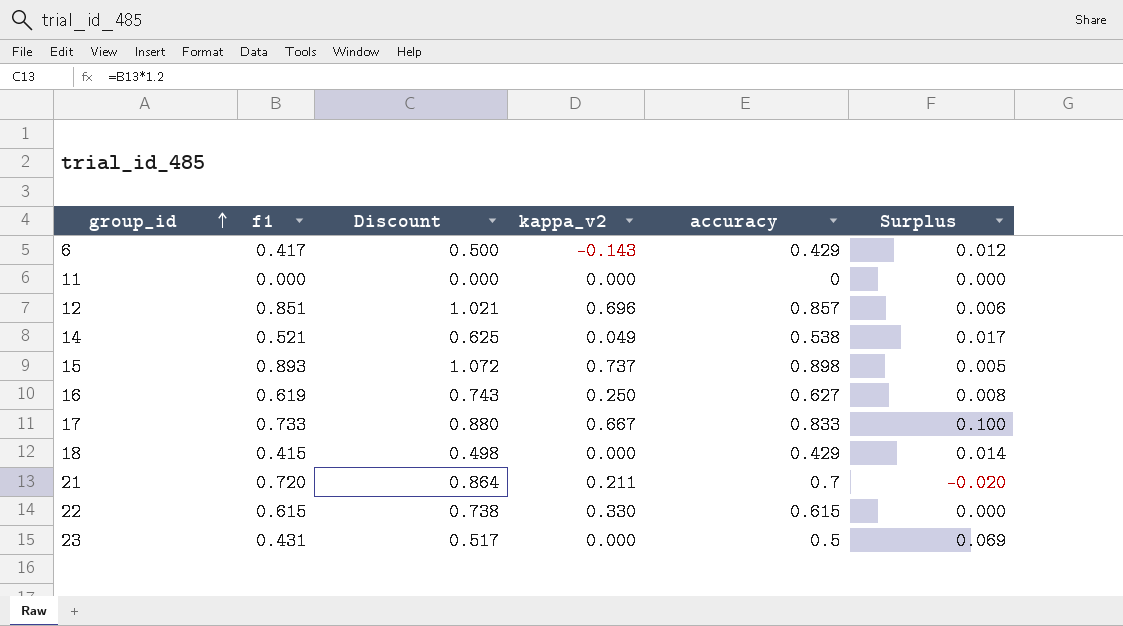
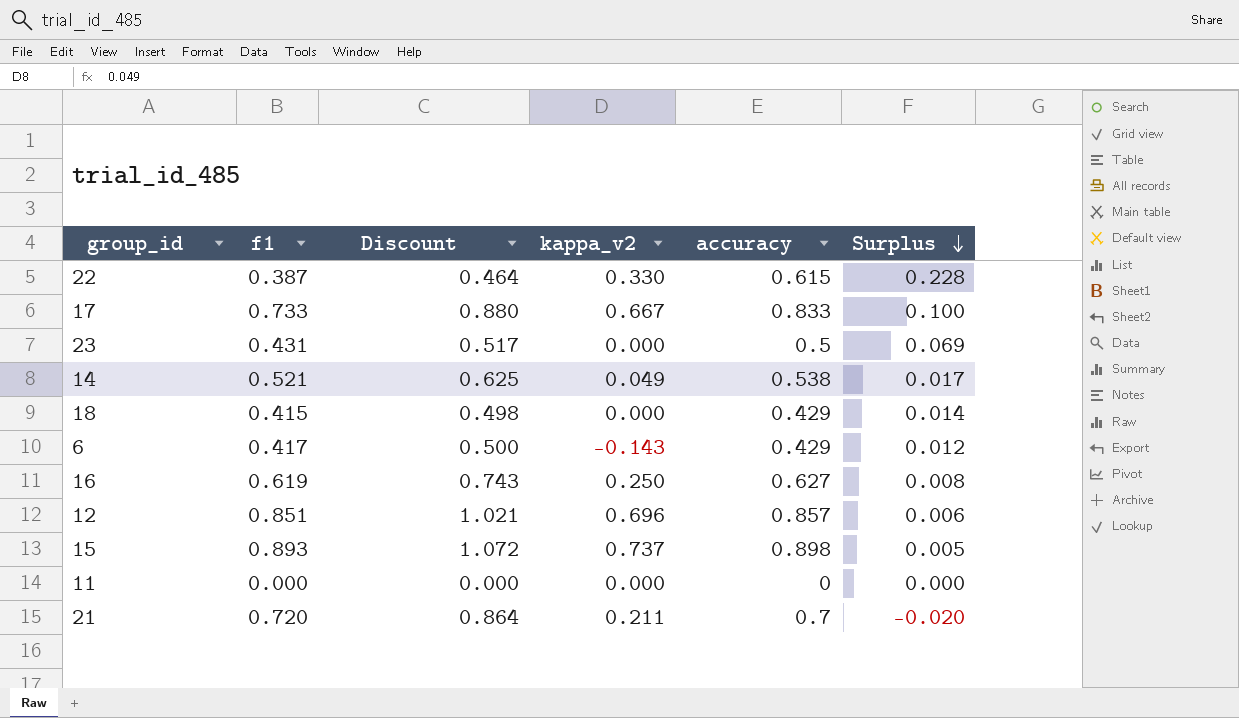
row order: group_id ascending -> Surplus descending
22 | f1: 0.615 -> 0.387
22 | Discount: 0.738 -> 0.464
22 | Surplus: 0.000 -> 0.228

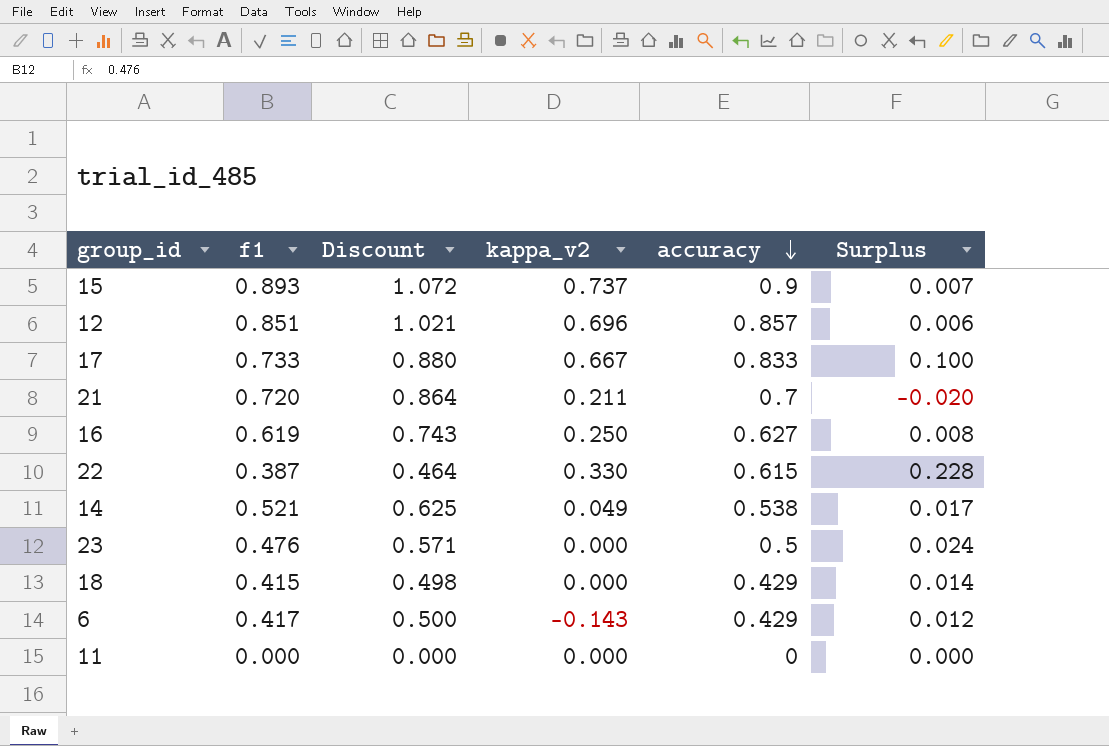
row order: Surplus descending -> accuracy descending
15 | accuracy: 0.898 -> 0.9
15 | Surplus: 0.005 -> 0.007
23 | f1: 0.431 -> 0.476
23 | Discount: 0.517 -> 0.571
23 | Surplus: 0.069 -> 0.024

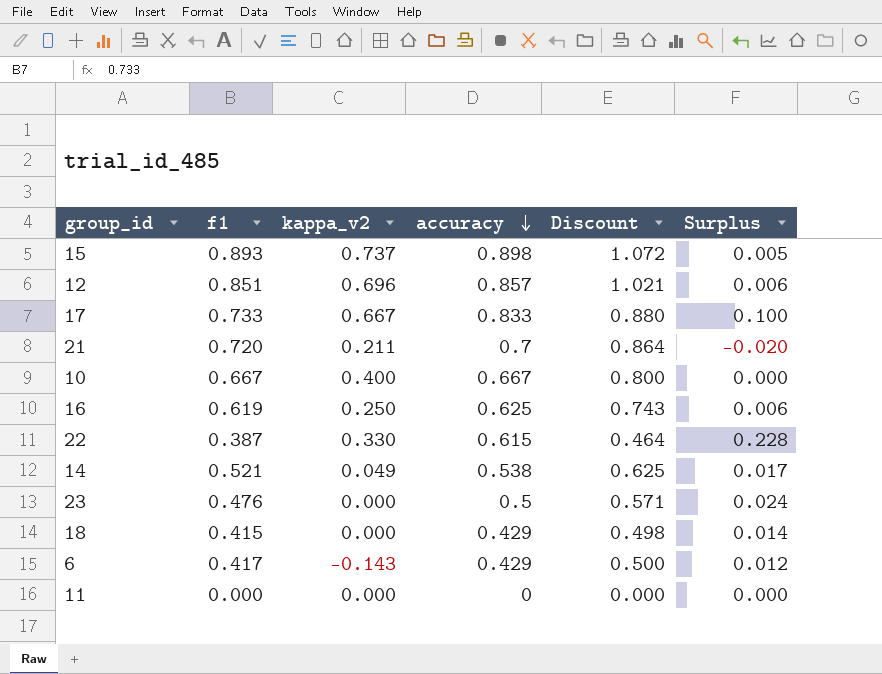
column Discount | position: 3 -> 5
15 | accuracy: 0.9 -> 0.898
15 | Surplus: 0.007 -> 0.005
row 10: none -> 0.667 | 0.400 | 0.667 | 0.800 | 0.000
16 | accuracy: 0.627 -> 0.625
16 | Surplus: 0.008 -> 0.006

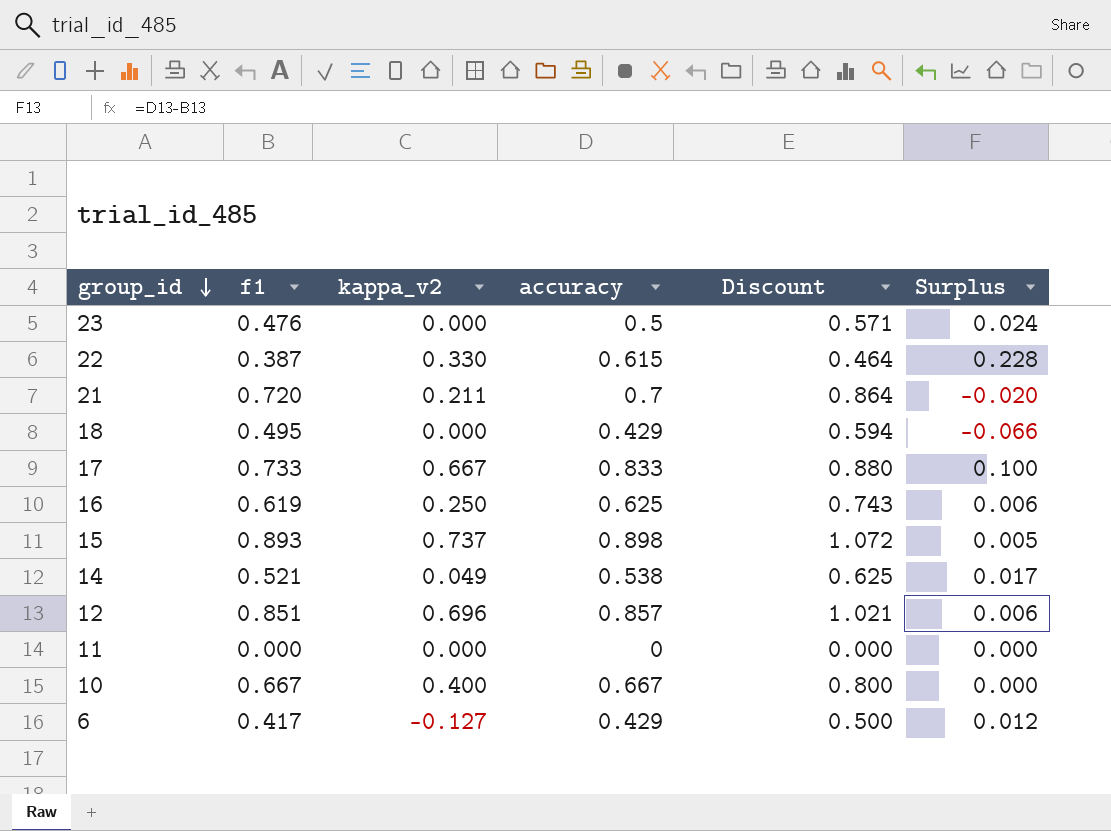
row order: accuracy descending -> group_id descending
18 | f1: 0.415 -> 0.495
18 | Discount: 0.498 -> 0.594
18 | Surplus: 0.014 -> -0.066
6 | kappa_v2: -0.143 -> -0.127

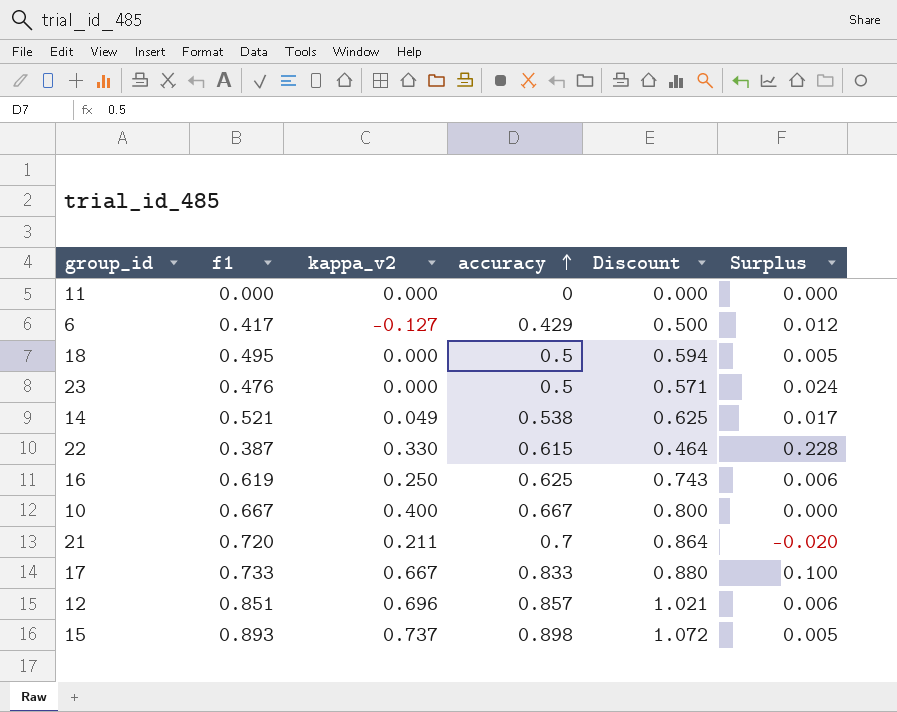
row order: group_id descending -> accuracy ascending
18 | accuracy: 0.429 -> 0.5
18 | Surplus: -0.066 -> 0.005

